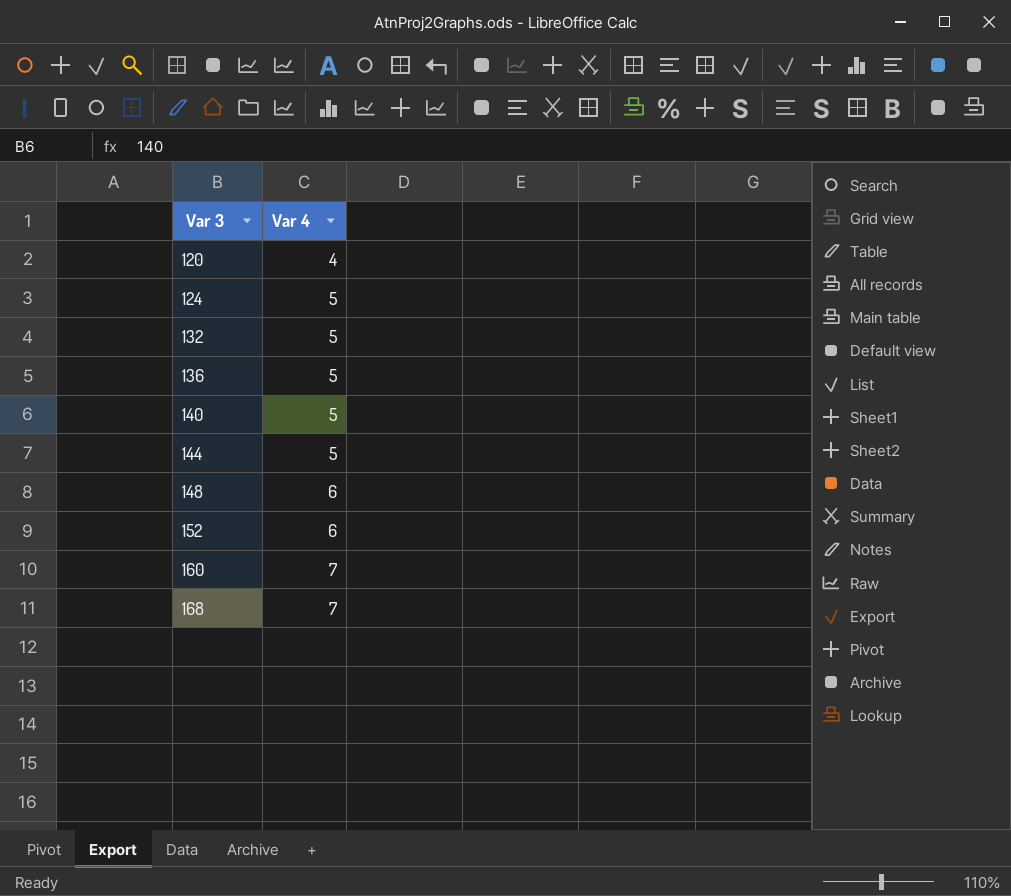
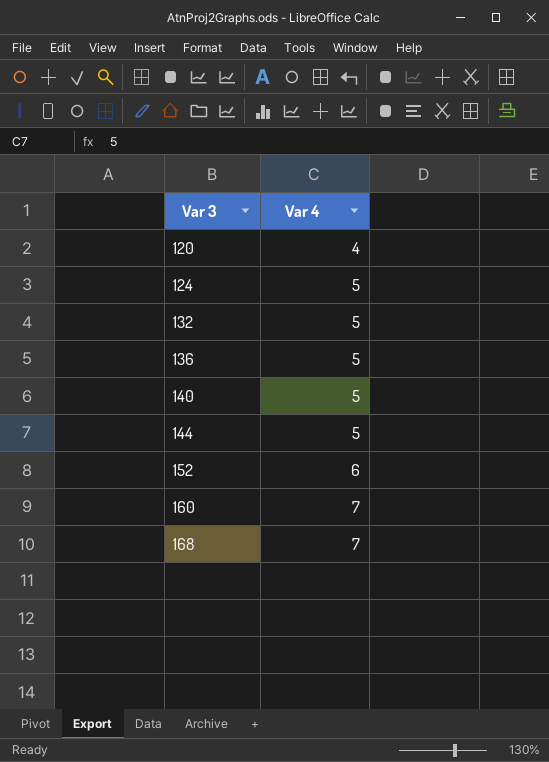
row 148: 6 -> none

